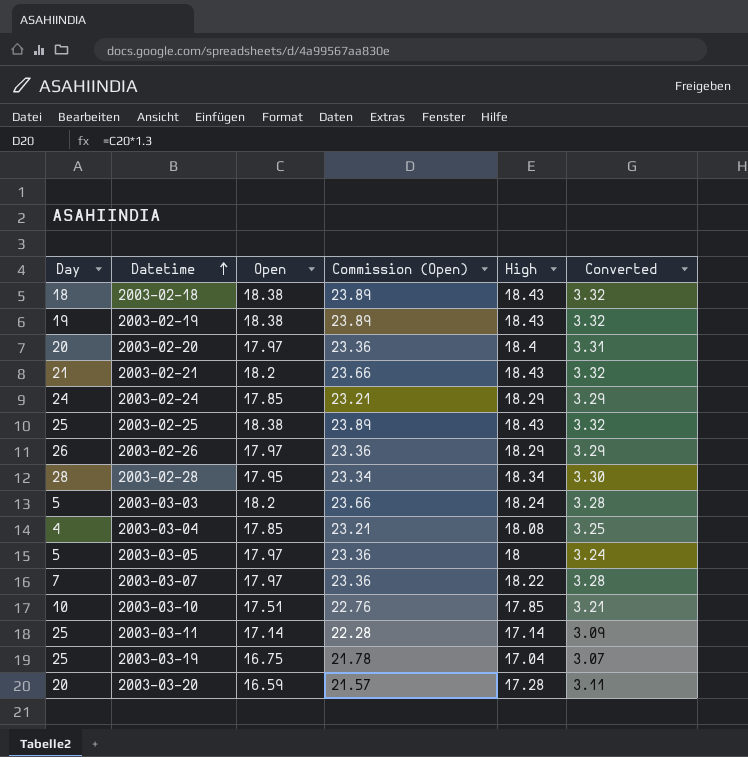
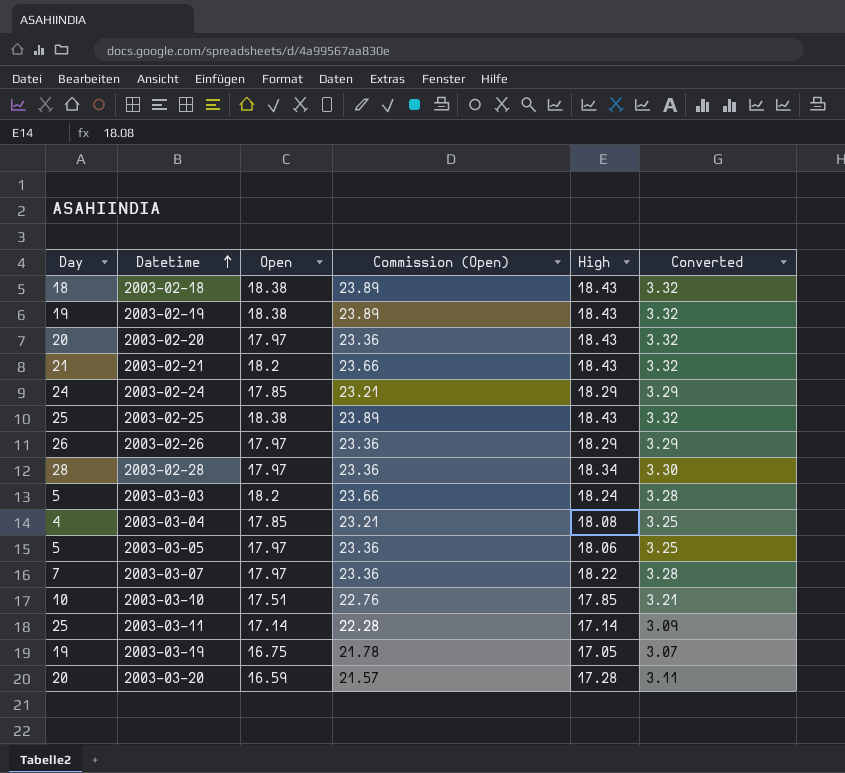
2003-02-20 | High: 18.4 -> 18.43
2003-02-20 | Converted: 3.31 -> 3.32
2003-02-28 | Open: 17.95 -> 17.97
2003-02-28 | Commission (Open): 23.34 -> 23.36
2003-03-05 | High: 18 -> 18.06
2003-03-05 | Converted: 3.24 -> 3.25
2003-03-19 | Day: 25 -> 19
2003-03-19 | High: 17.04 -> 17.05

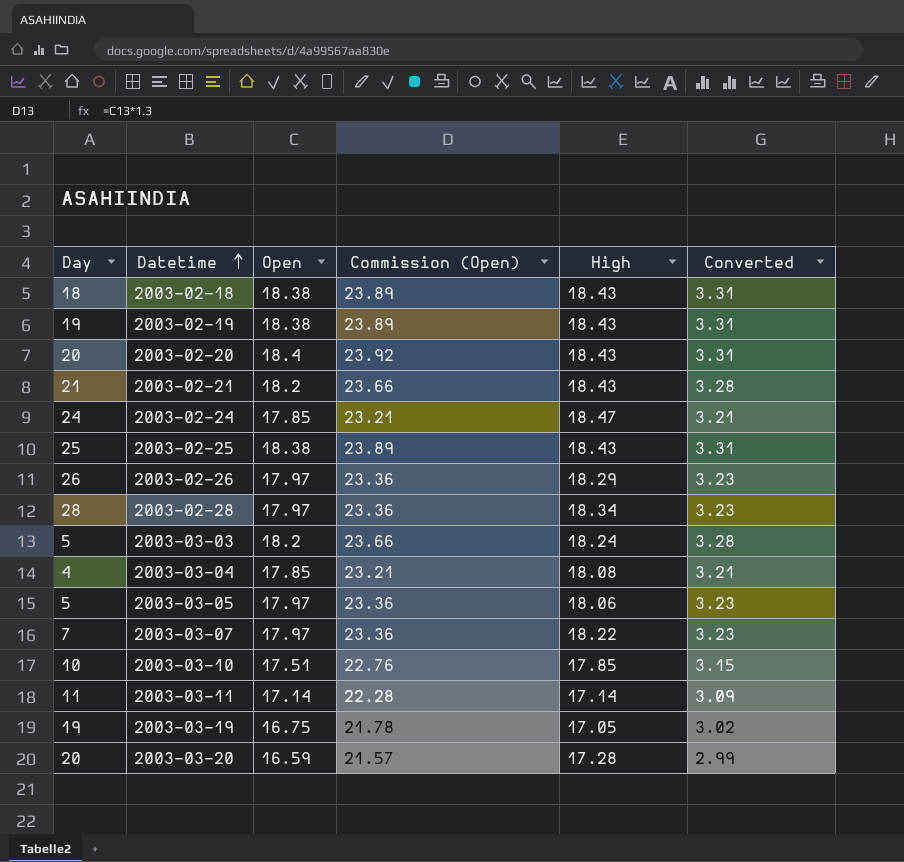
column Converted | formula: [High] * 0.18 -> [Open] * 0.18
2003-02-20 | Open: 17.97 -> 18.4
2003-02-20 | Commission (Open): 23.36 -> 23.92
2003-02-24 | High: 18.29 -> 18.47
2003-03-11 | Day: 25 -> 11

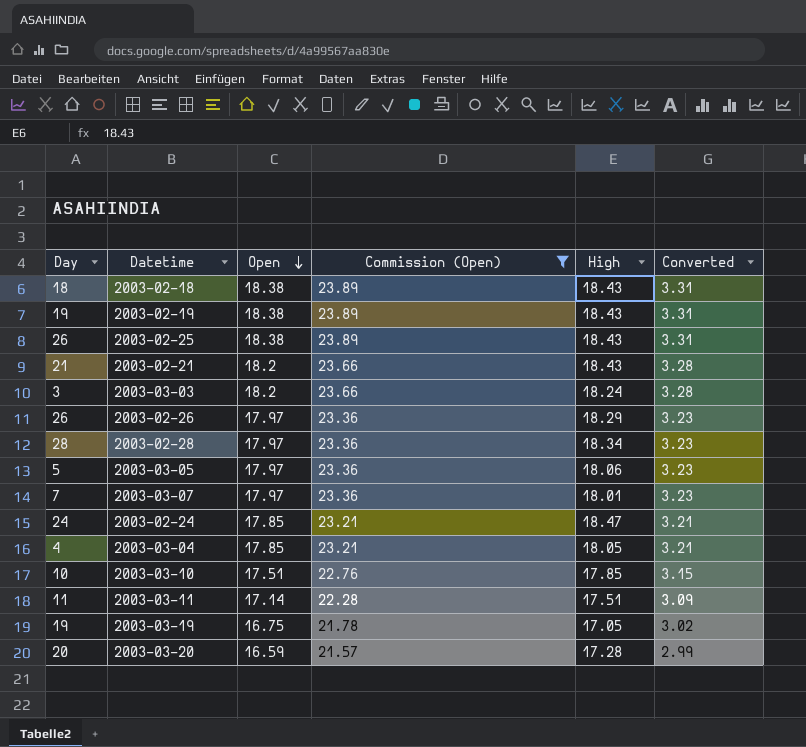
filter: none -> Commission (Open) != 23.92
row order: Datetime ascending -> Open descending
2003-02-25 | Day: 25 -> 26
2003-03-03 | Day: 5 -> 3
2003-03-07 | High: 18.22 -> 18.01
2003-03-04 | High: 18.08 -> 18.05
2003-03-11 | High: 17.14 -> 17.51

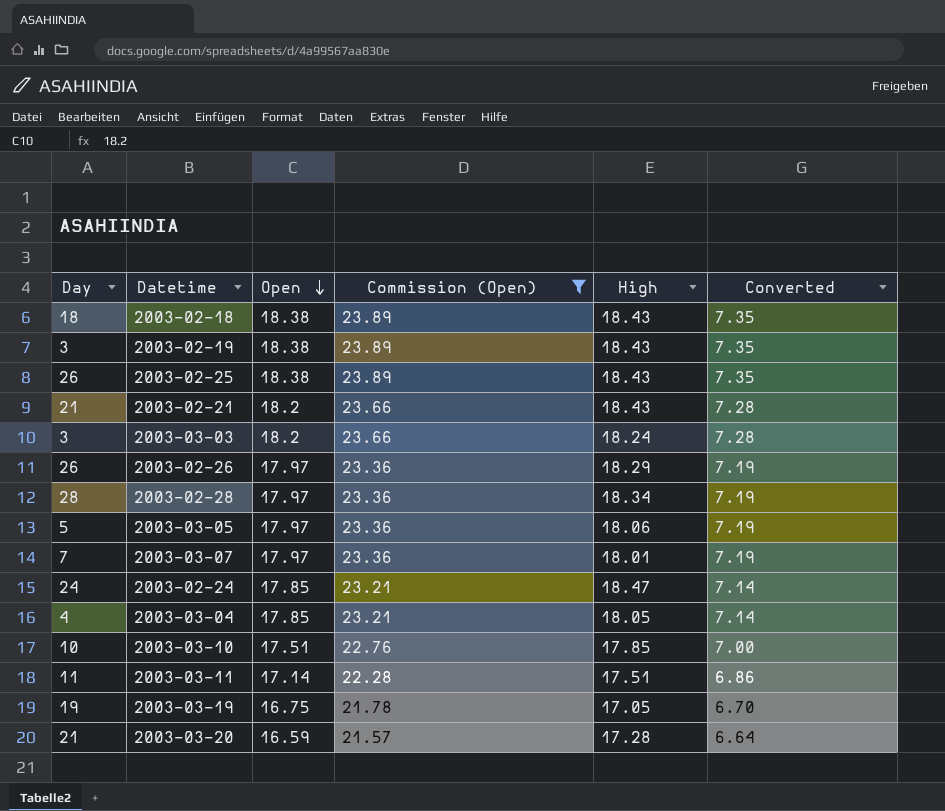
column Converted | formula: [Open] * 0.18 -> [Open] * 0.4
2003-02-19 | Day: 19 -> 3
2003-03-20 | Day: 20 -> 21

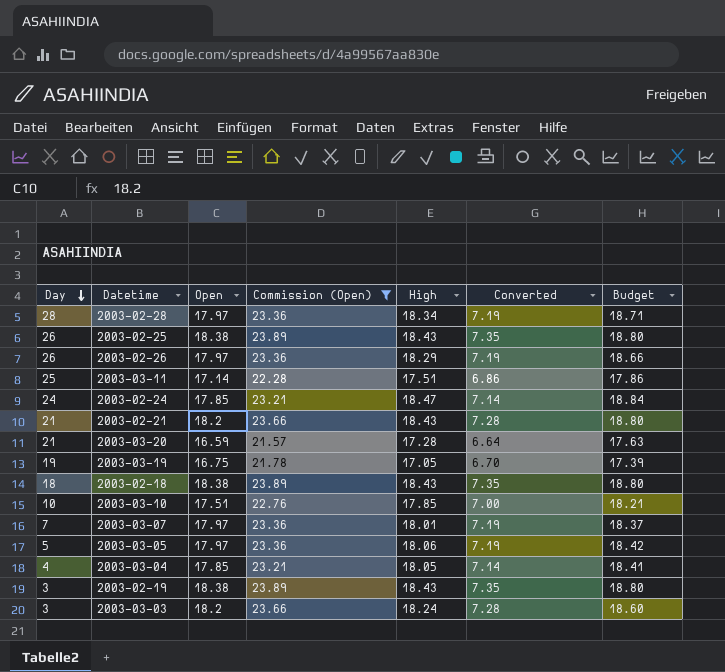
row order: Open descending -> Day descending
column Budget | formula: none -> [High] * 1.02
2003-03-11 | Day: 11 -> 25

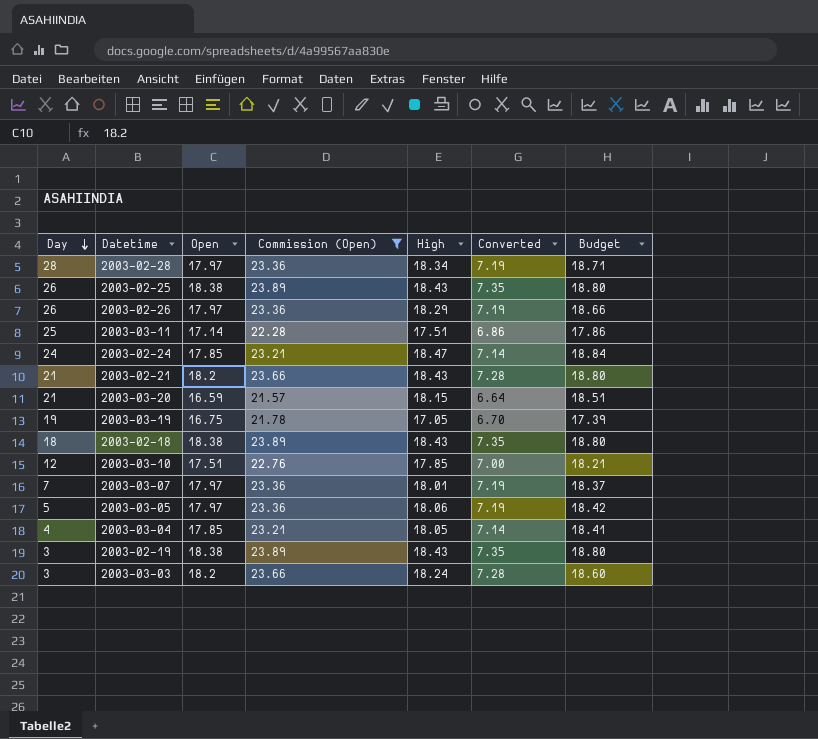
2003-03-20 | High: 17.28 -> 18.15
2003-03-20 | Budget: 17.63 -> 18.51
2003-03-10 | Day: 10 -> 12

